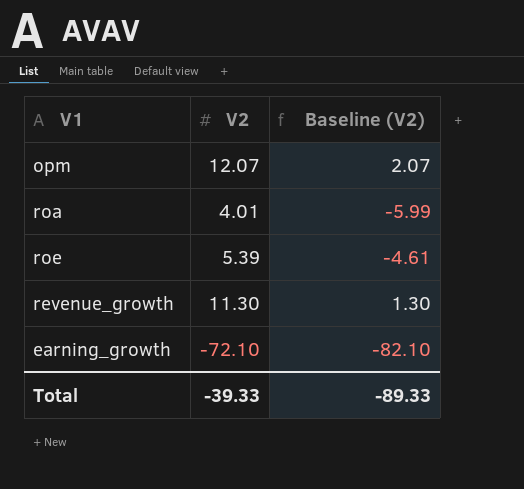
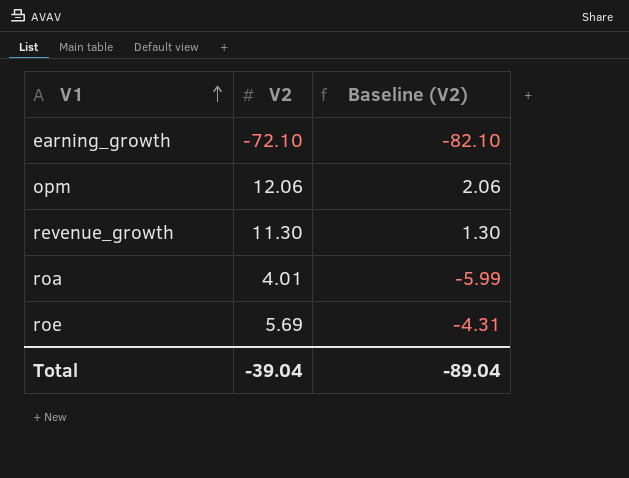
row order: none -> V1 ascending
opm | V2: 12.07 -> 12.06
opm | Baseline (V2): 2.07 -> 2.06
roe | V2: 5.39 -> 5.69
roe | Baseline (V2): -4.61 -> -4.31
Total | V2: -39.33 -> -39.04
Total | Baseline (V2): -89.33 -> -89.04

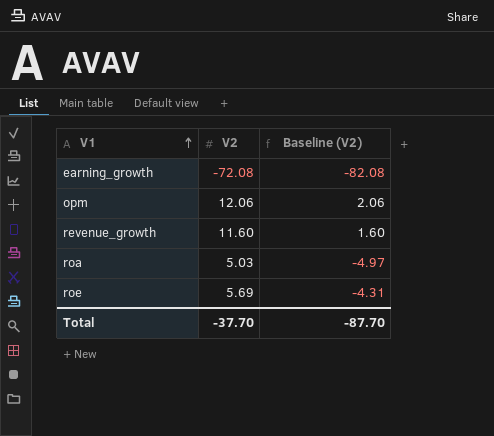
earning_growth | V2: -72.10 -> -72.08
earning_growth | Baseline (V2): -82.10 -> -82.08
revenue_growth | V2: 11.30 -> 11.60
revenue_growth | Baseline (V2): 1.30 -> 1.60
roa | V2: 4.01 -> 5.03
roa | Baseline (V2): -5.99 -> -4.97
Total | V2: -39.04 -> -37.70
Total | Baseline (V2): -89.04 -> -87.70

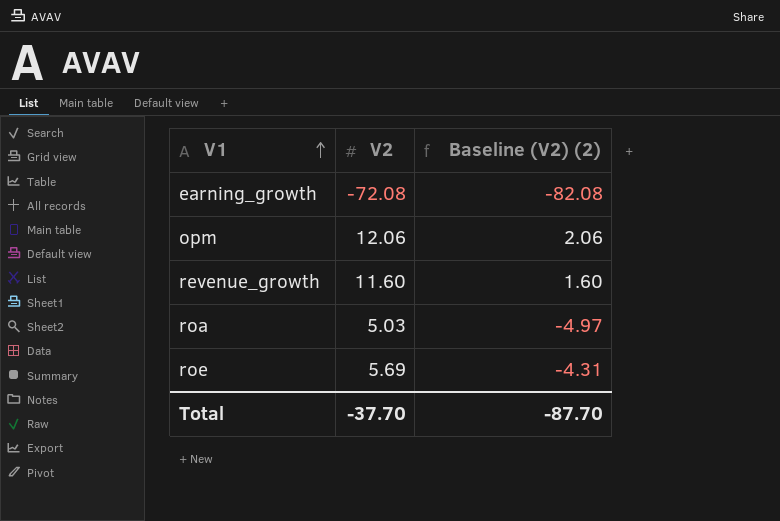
column name: Baseline (V2) -> Baseline (V2) (2)

